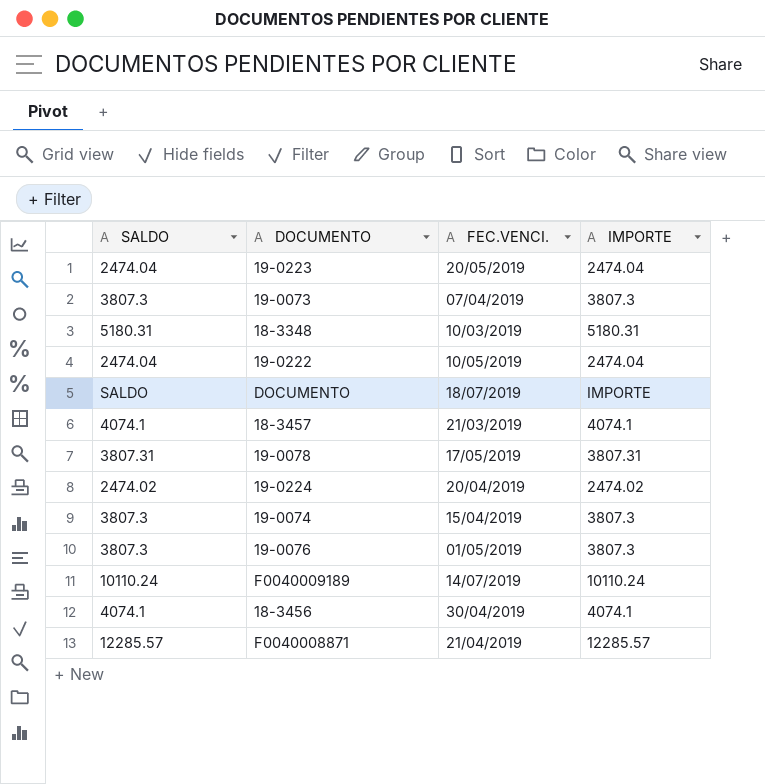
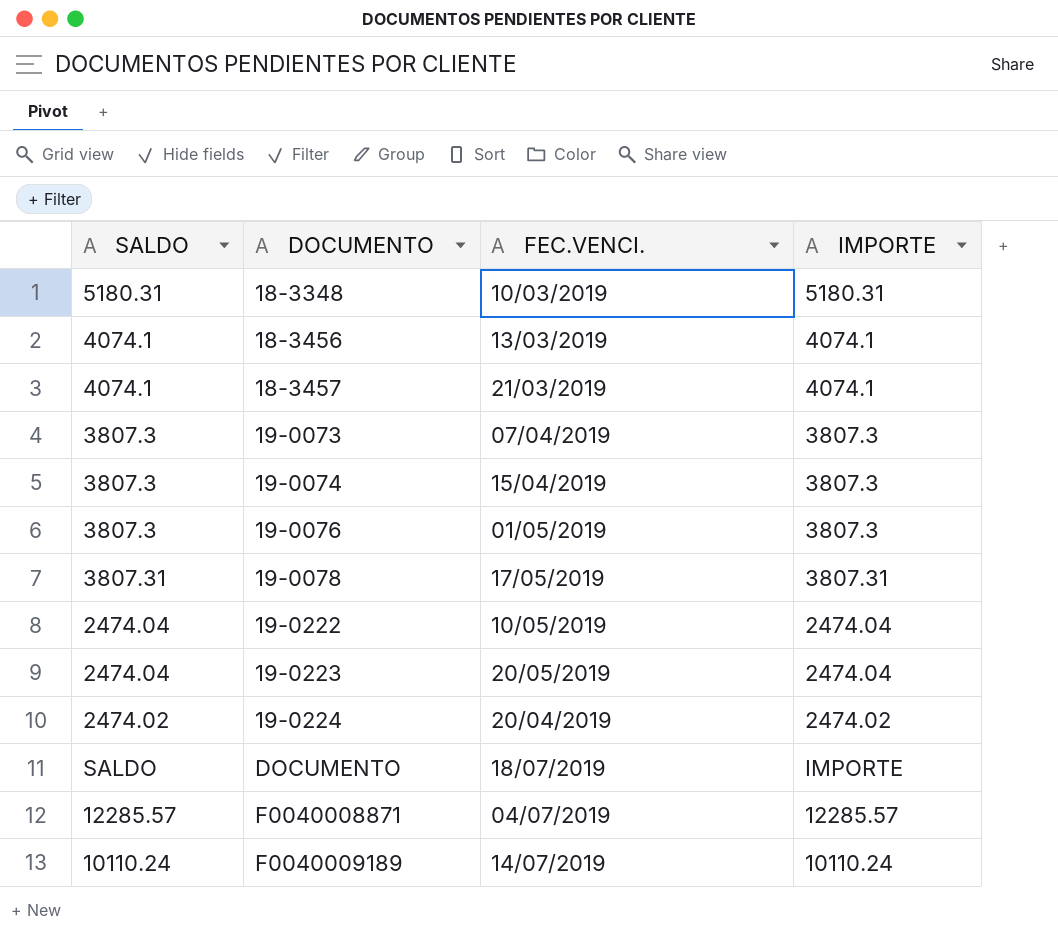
row order: none -> DOCUMENTO ascending
18-3456 | FEC.VENCI.: 30/04/2019 -> 13/03/2019
F0040008871 | FEC.VENCI.: 21/04/2019 -> 04/07/2019

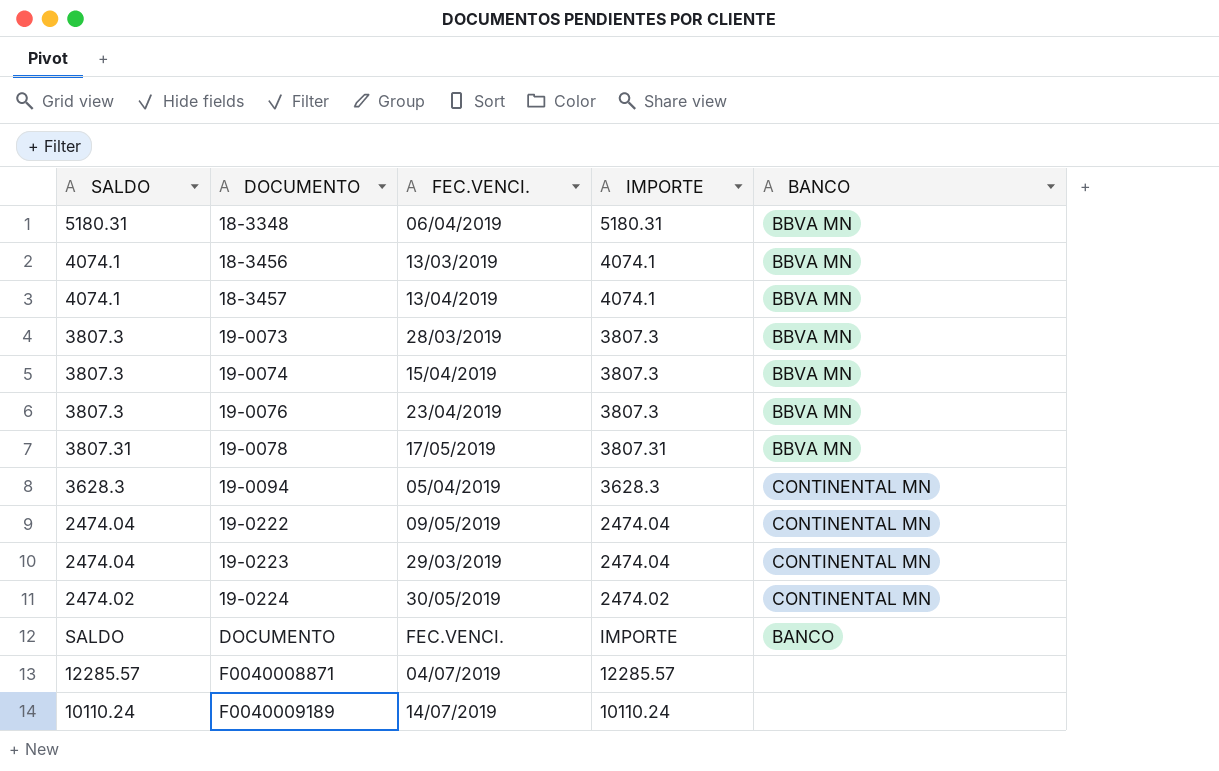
column BANCO | position: none -> 5
18-3348 | FEC.VENCI.: 10/03/2019 -> 06/04/2019
18-3457 | FEC.VENCI.: 21/03/2019 -> 13/04/2019
19-0073 | FEC.VENCI.: 07/04/2019 -> 28/03/2019
19-0076 | FEC.VENCI.: 01/05/2019 -> 23/04/2019
row 19-0094: none -> 3628.3 | 05/04/2019 | 3628.3 | CONTINENTAL MN
19-0222 | FEC.VENCI.: 10/05/2019 -> 09/05/2019
19-0223 | FEC.VENCI.: 20/05/2019 -> 29/03/2019
19-0224 | FEC.VENCI.: 20/04/2019 -> 30/05/2019
DOCUMENTO | FEC.VENCI.: 18/07/2019 -> FEC.VENCI.

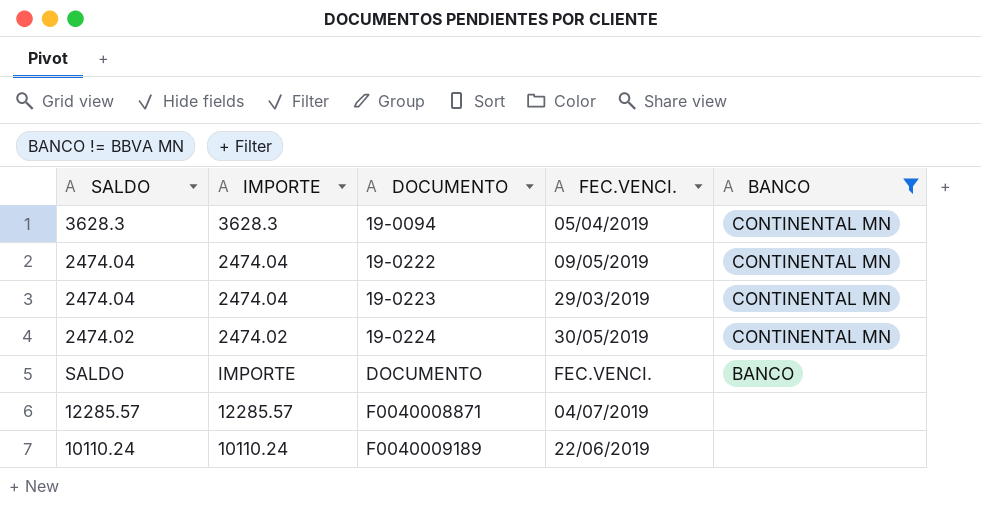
filter: none -> BANCO != BBVA MN
column IMPORTE | position: 4 -> 2
F0040009189 | FEC.VENCI.: 14/07/2019 -> 22/06/2019

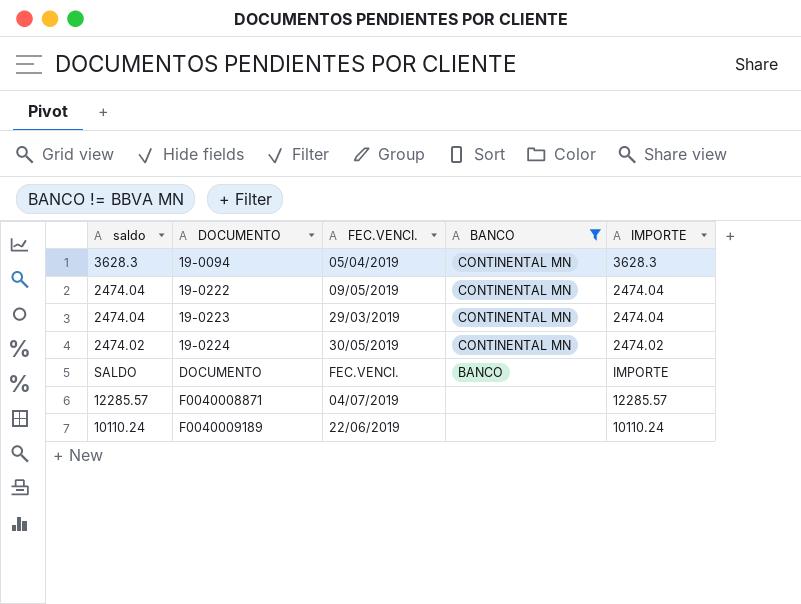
column name: SALDO -> saldo
column IMPORTE | position: 2 -> 5

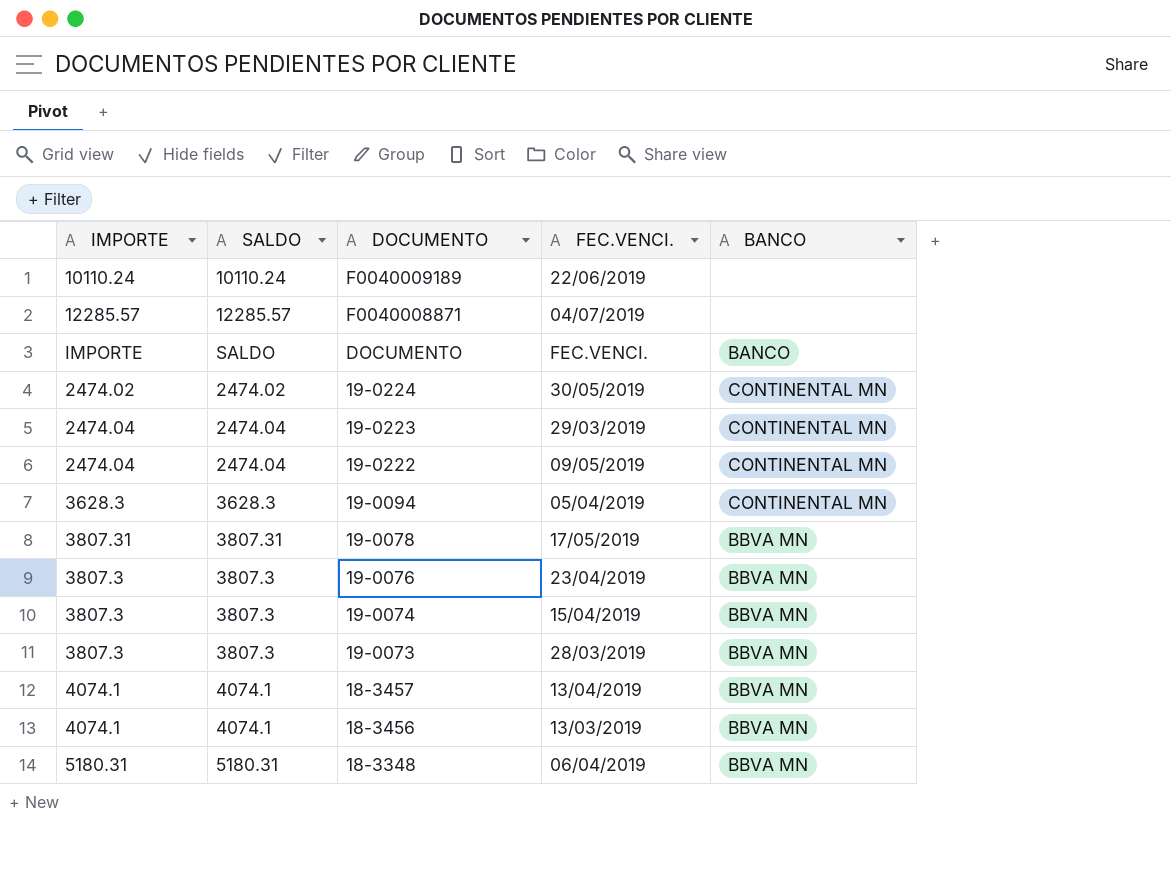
filter: BANCO != BBVA MN -> none
row order: DOCUMENTO ascending -> DOCUMENTO descending
column IMPORTE | position: 5 -> 1
column name: saldo -> SALDO

